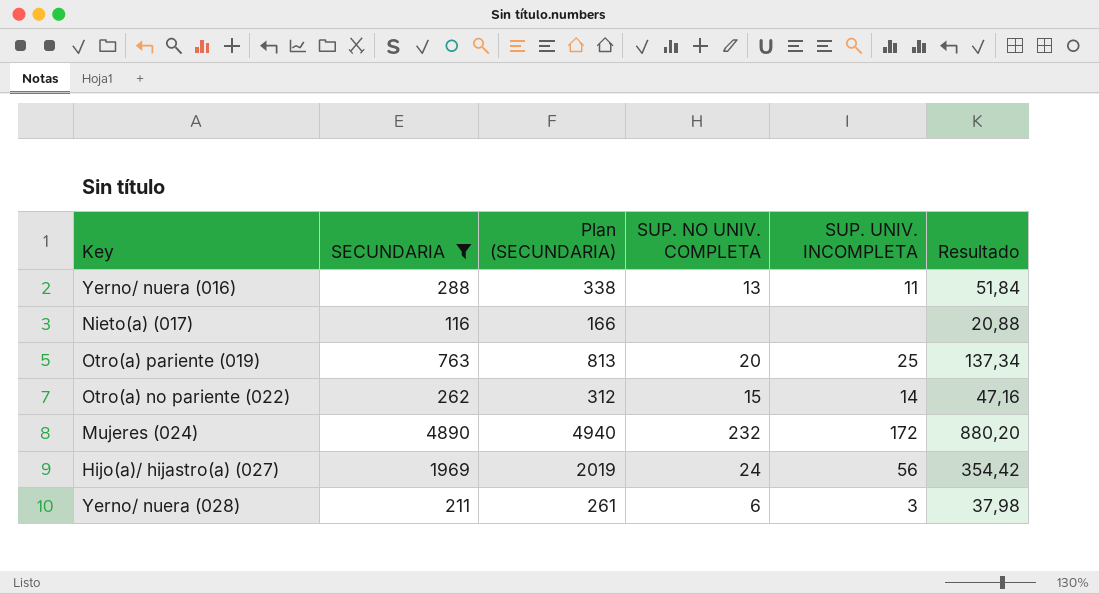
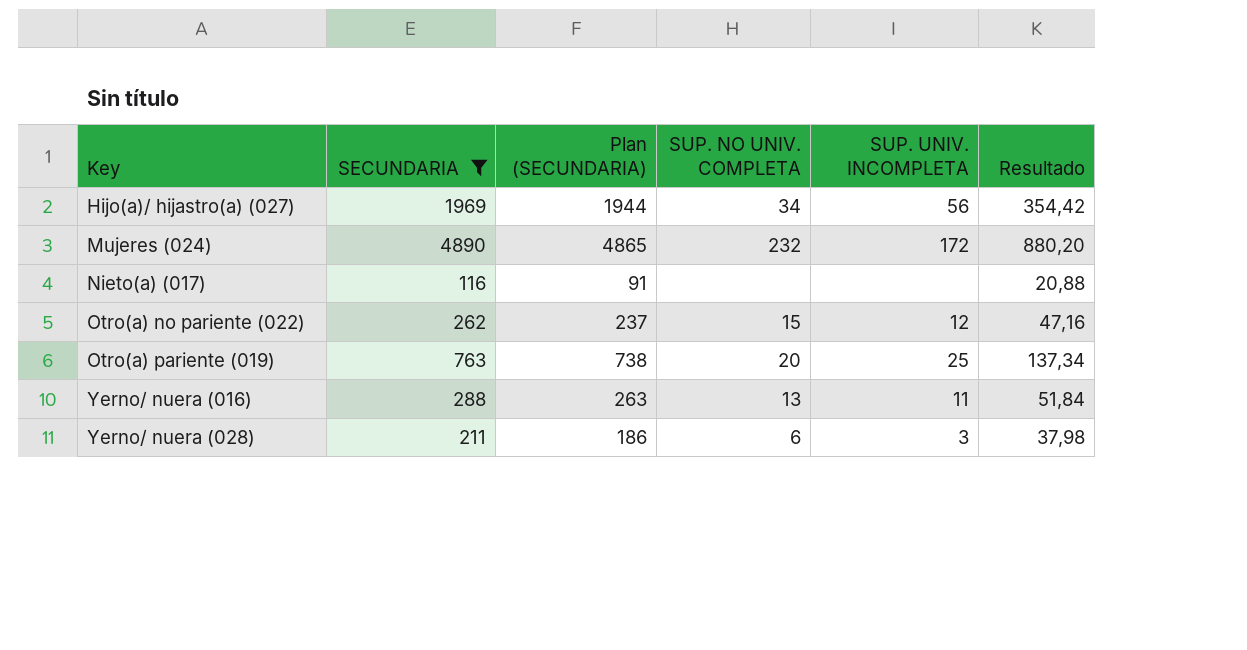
row order: none -> Key ascending
column Plan (SECUNDARIA) | formula: [SECUNDARIA] + 50 -> [SECUNDARIA] - 25
Hijo(a)/ hijastro(a) (027) | SUP. NO UNIV. COMPLETA: 24 -> 34
Otro(a) no pariente (022) | SUP. UNIV. INCOMPLETA: 14 -> 12

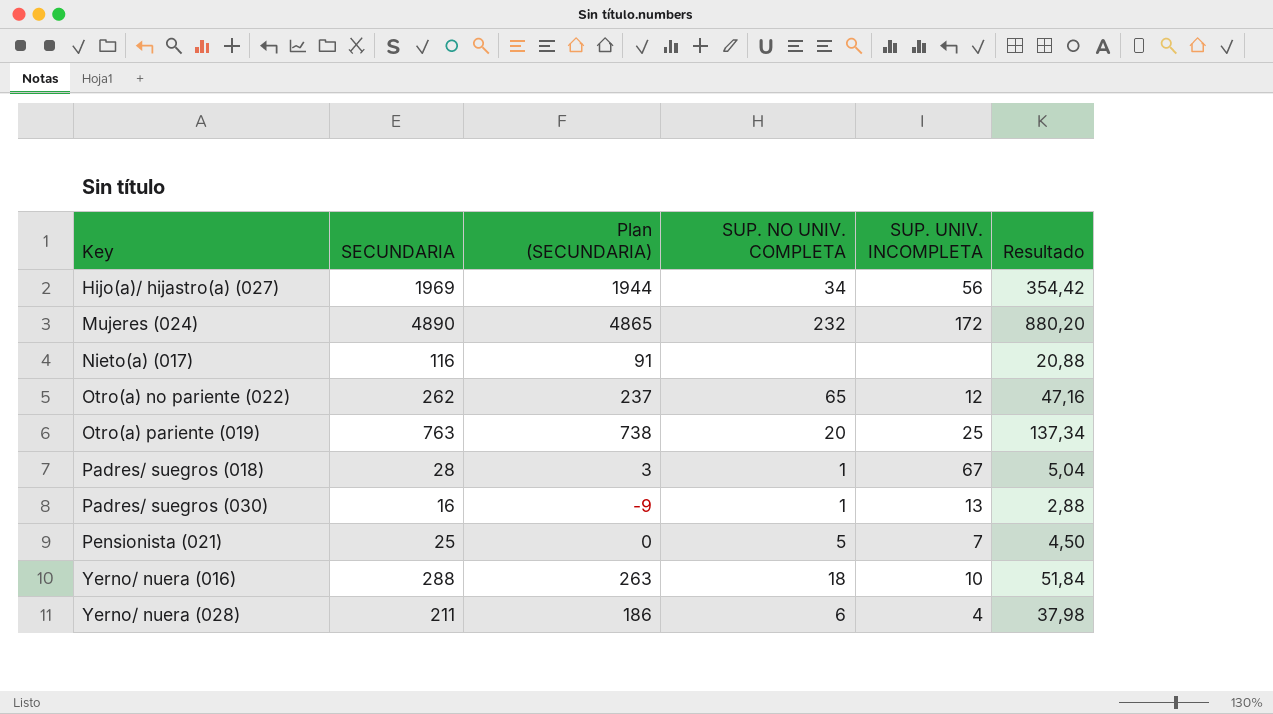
filter: SECUNDARIA >= 116 -> none
Otro(a) no pariente (022) | SUP. NO UNIV. COMPLETA: 15 -> 65
Yerno/ nuera (016) | SUP. NO UNIV. COMPLETA: 13 -> 18
Yerno/ nuera (016) | SUP. UNIV. INCOMPLETA: 11 -> 10
Yerno/ nuera (028) | SUP. UNIV. INCOMPLETA: 3 -> 4

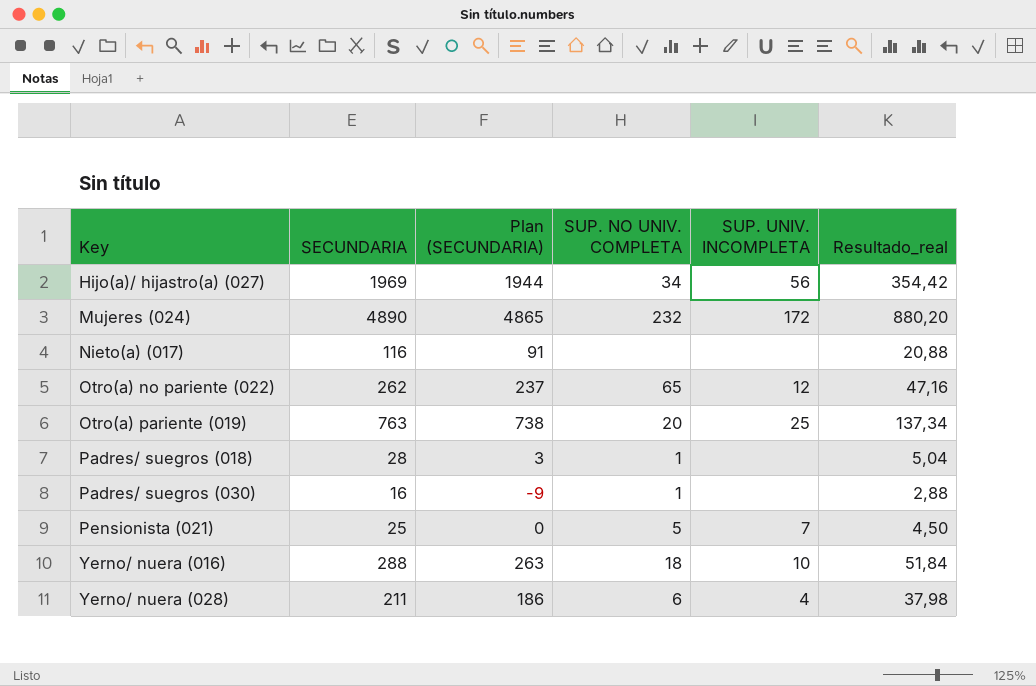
column name: Resultado -> Resultado_real
Padres/ suegros (018) | SUP. UNIV. INCOMPLETA: 67 -> none
Padres/ suegros (030) | SUP. UNIV. INCOMPLETA: 13 -> none

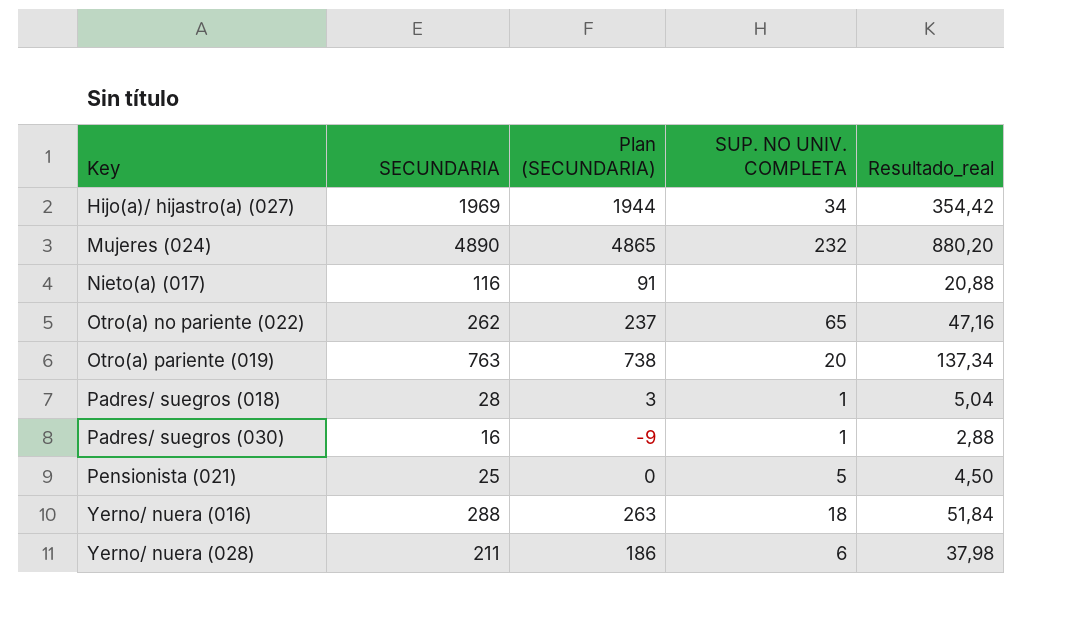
column SUP. UNIV. INCOMPLETA | position: 5 -> none

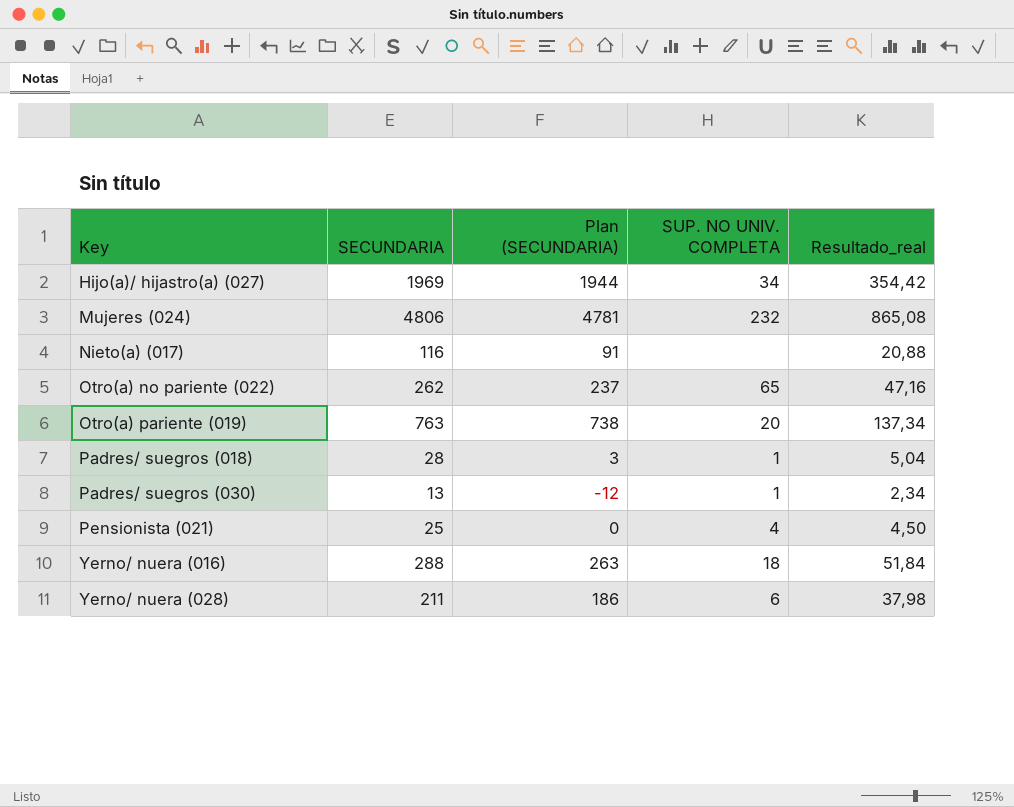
Mujeres (024) | SECUNDARIA: 4890 -> 4806
Mujeres (024) | Plan (SECUNDARIA): 4865 -> 4781
Mujeres (024) | Resultado_real: 880,20 -> 865,08
Padres/ suegros (030) | SECUNDARIA: 16 -> 13
Padres/ suegros (030) | Plan (SECUNDARIA): -9 -> -12
Padres/ suegros (030) | Resultado_real: 2,88 -> 2,34
Pensionista (021) | SUP. NO UNIV. COMPLETA: 5 -> 4

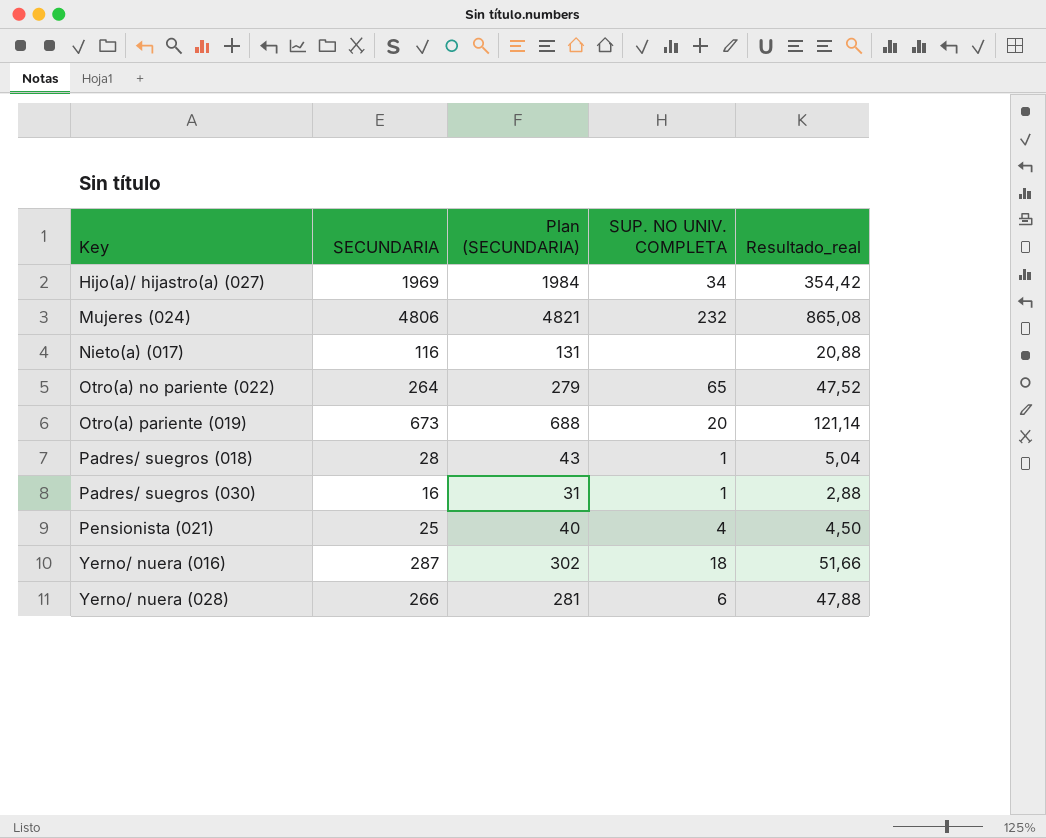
column Plan (SECUNDARIA) | formula: [SECUNDARIA] - 25 -> [SECUNDARIA] + 15
Otro(a) no pariente (022) | SECUNDARIA: 262 -> 264
Otro(a) no pariente (022) | Resultado_real: 47,16 -> 47,52
Otro(a) pariente (019) | SECUNDARIA: 763 -> 673
Otro(a) pariente (019) | Resultado_real: 137,34 -> 121,14
Padres/ suegros (030) | SECUNDARIA: 13 -> 16
Padres/ suegros (030) | Resultado_real: 2,34 -> 2,88
Yerno/ nuera (016) | SECUNDARIA: 288 -> 287
Yerno/ nuera (016) | Resultado_real: 51,84 -> 51,66
Yerno/ nuera (028) | SECUNDARIA: 211 -> 266
Yerno/ nuera (028) | Resultado_real: 37,98 -> 47,88

